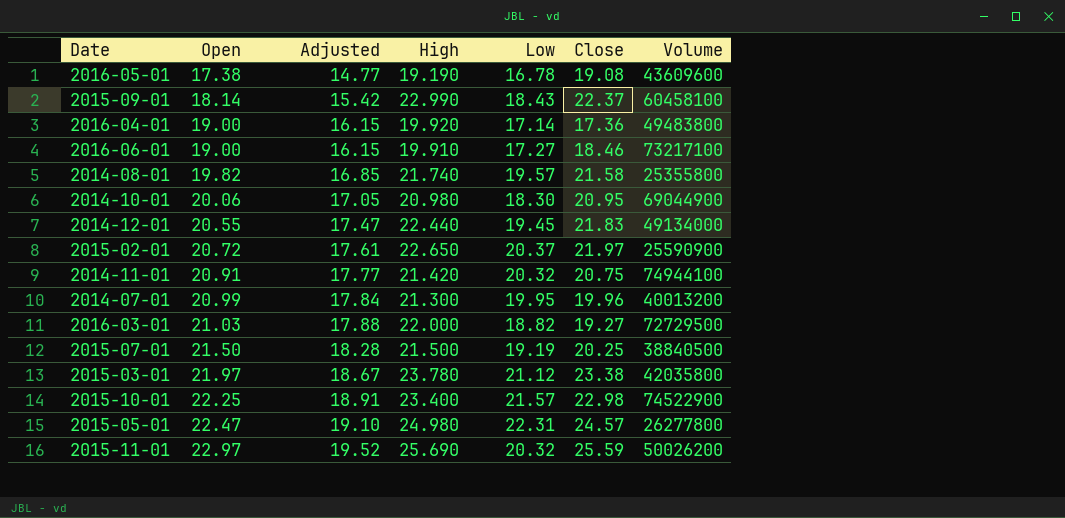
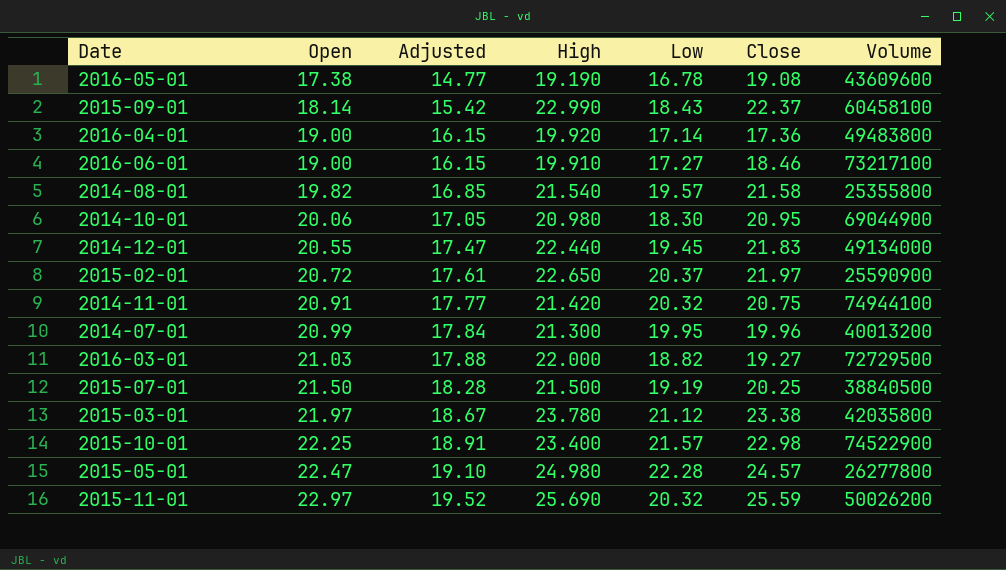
2014-08-01 | High: 21.740 -> 21.540
2015-05-01 | Low: 22.31 -> 22.28

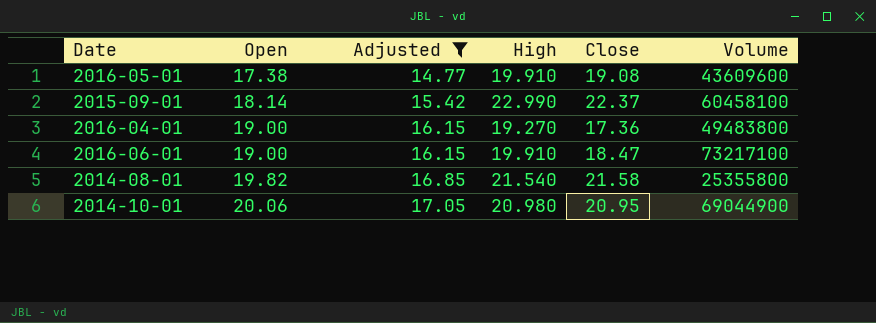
filter: none -> Adjusted <= 17.05
column Low | position: 5 -> none
2016-05-01 | High: 19.190 -> 19.910
2016-04-01 | High: 19.920 -> 19.270
2016-06-01 | Close: 18.46 -> 18.47

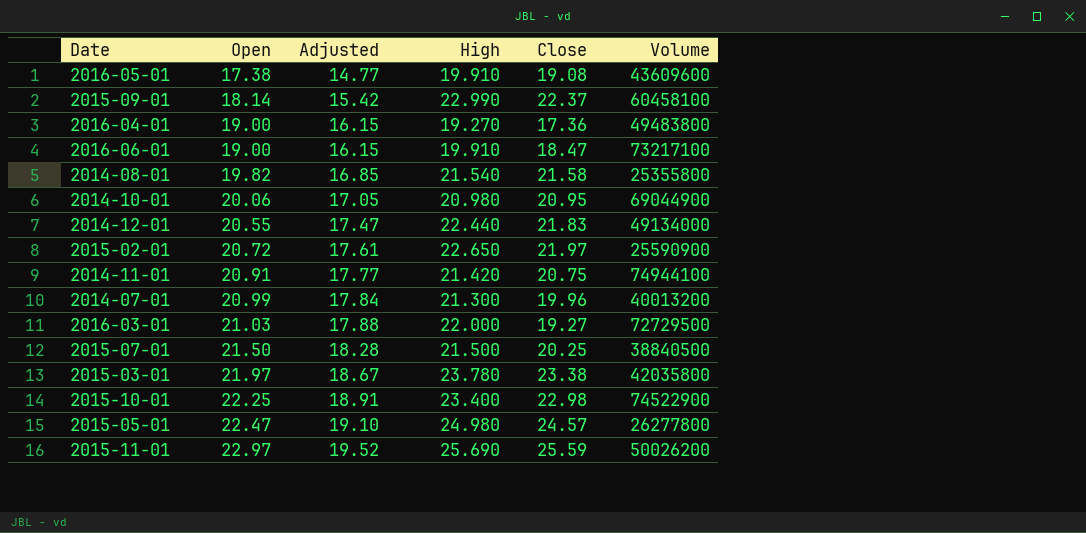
filter: Adjusted <= 17.05 -> none

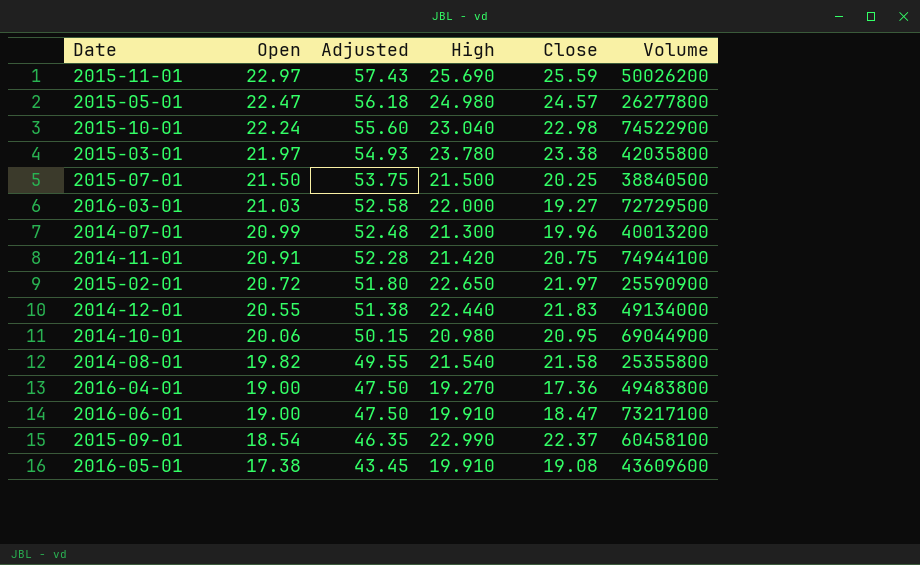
row order: Open ascending -> Open descending
column Adjusted | formula: [Open] * 0.85 -> [Open] * 2.5
2015-10-01 | Open: 22.25 -> 22.24
2015-10-01 | High: 23.400 -> 23.040
2015-09-01 | Open: 18.14 -> 18.54

